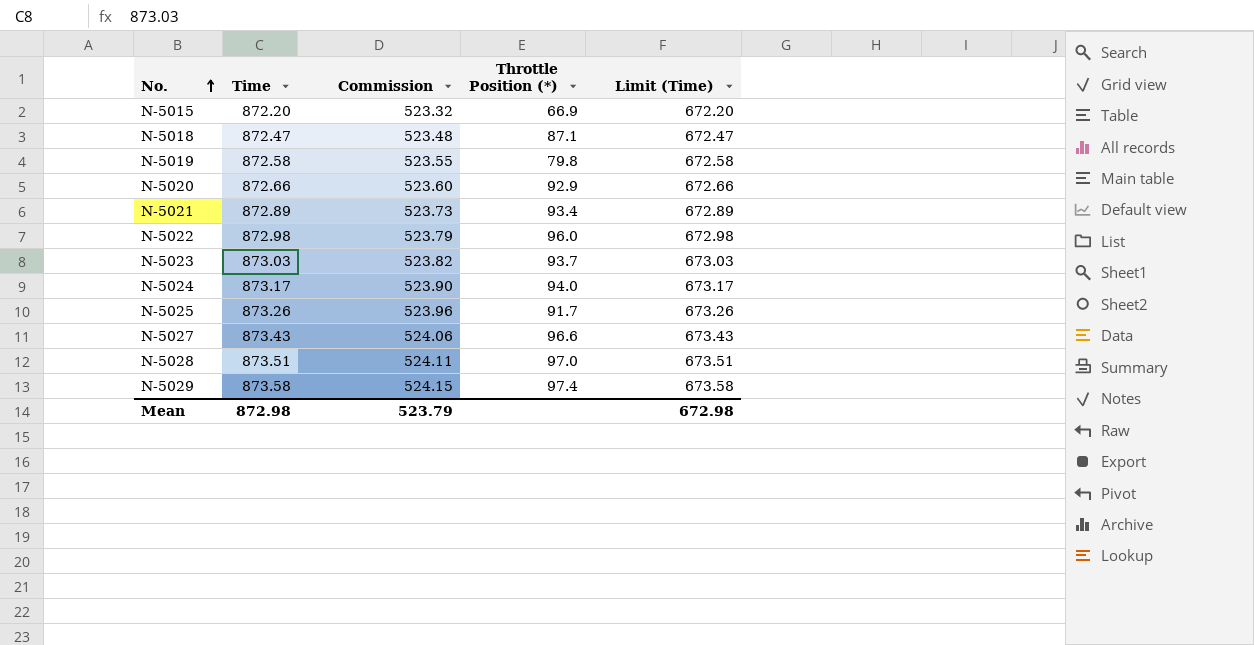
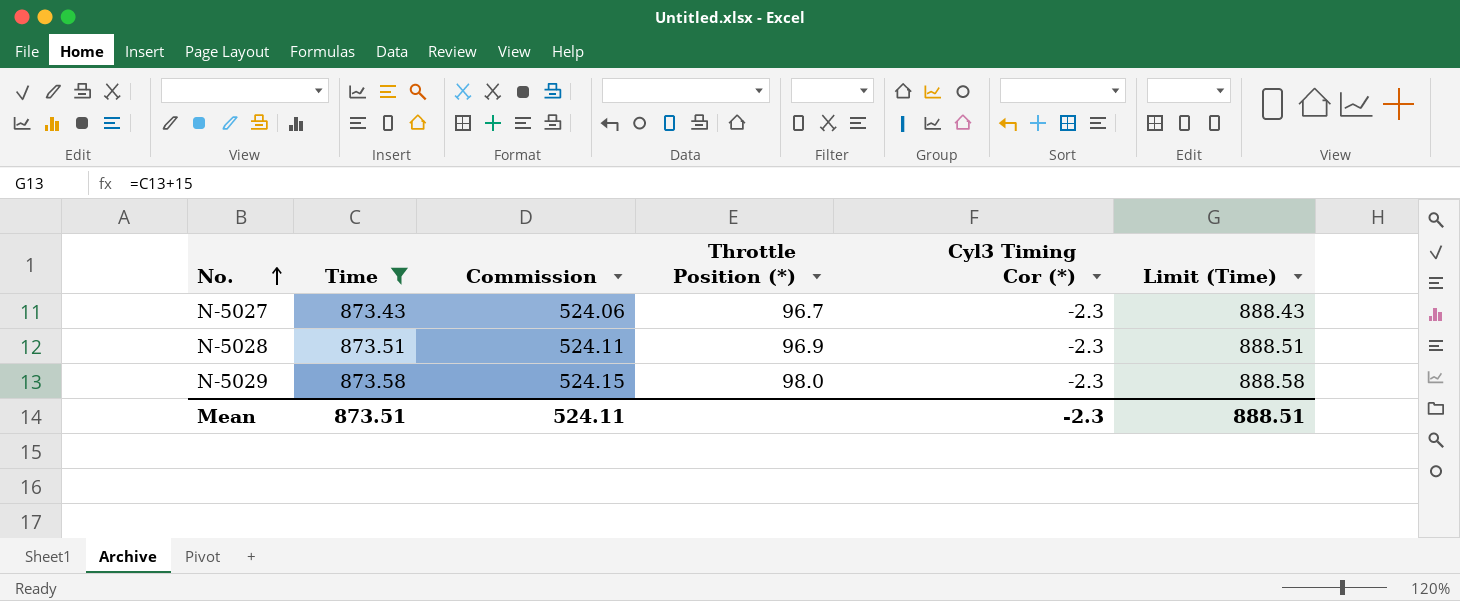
filter: none -> Time >= 873.43
column Cyl3 Timing Cor (*) | position: none -> 5
column Limit (Time) | formula: [Time] - 200 -> [Time] + 15
N-5027 | Throttle Position (*): 96.6 -> 96.7
N-5028 | Throttle Position (*): 97.0 -> 96.9
N-5029 | Throttle Position (*): 97.4 -> 98.0
Mean | Time: 872.98 -> 873.51
Mean | Commission: 523.79 -> 524.11
Mean | Limit (Time): 672.98 -> 888.51

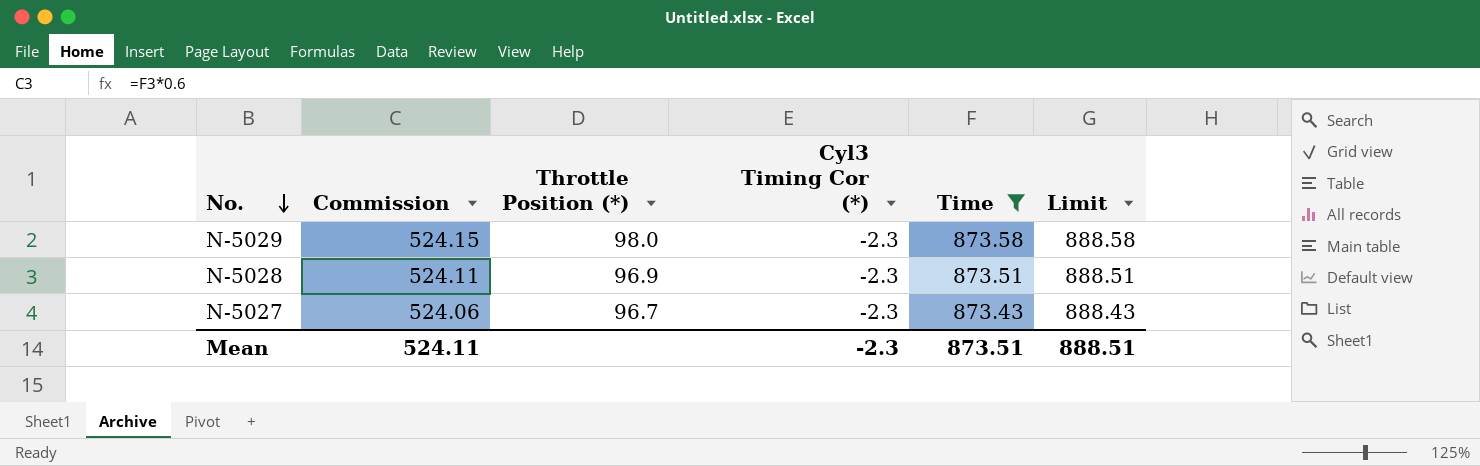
row order: No. ascending -> No. descending
column Time | position: 2 -> 5
column name: Limit (Time) -> Limit

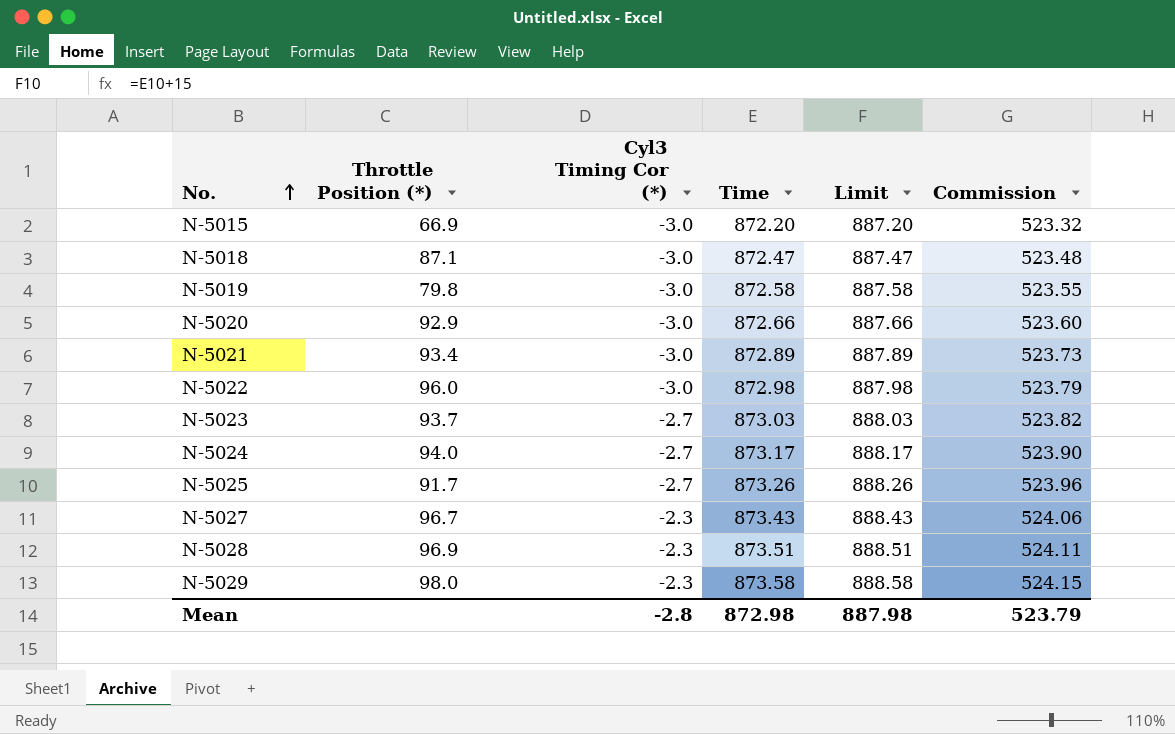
filter: Time >= 873.43 -> none
row order: No. descending -> No. ascending
column Commission | position: 2 -> 6
Mean | Cyl3 Timing Cor (*): -2.3 -> -2.8
Mean | Time: 873.51 -> 872.98
Mean | Limit: 888.51 -> 887.98
Mean | Commission: 524.11 -> 523.79

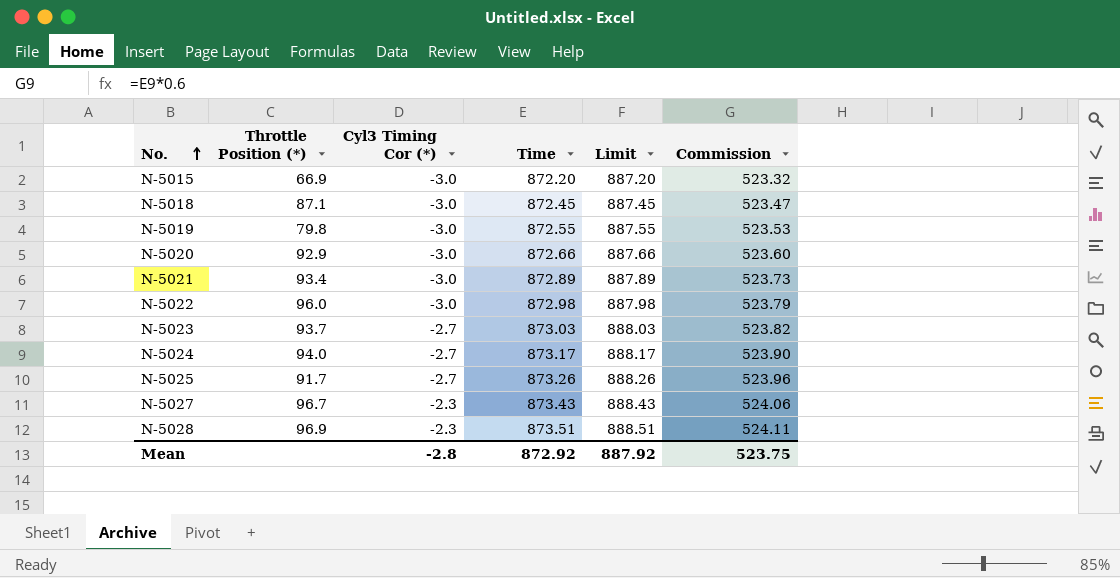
row N-5029: 98.0 | -2.3 | 873.58 | 888.58 | 524.15 -> none
N-5018 | Time: 872.47 -> 872.45
N-5018 | Limit: 887.47 -> 887.45
N-5018 | Commission: 523.48 -> 523.47
N-5019 | Time: 872.58 -> 872.55
N-5019 | Limit: 887.58 -> 887.55
N-5019 | Commission: 523.55 -> 523.53
Mean | Time: 872.98 -> 872.92
Mean | Limit: 887.98 -> 887.92
Mean | Commission: 523.79 -> 523.75

